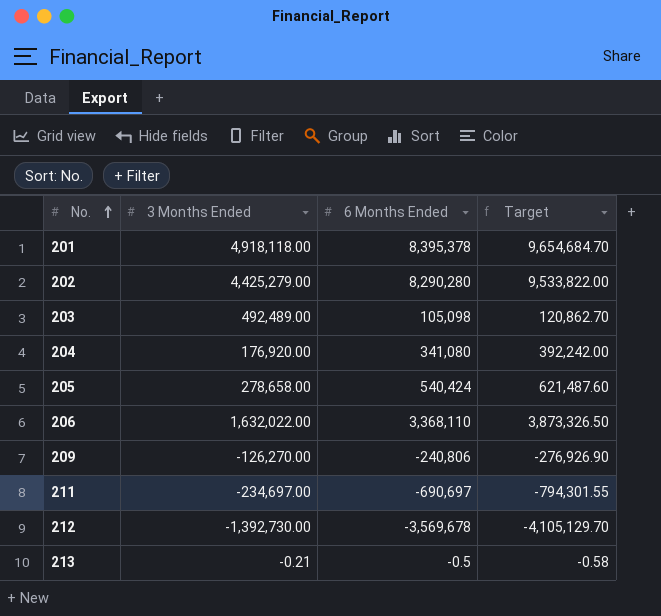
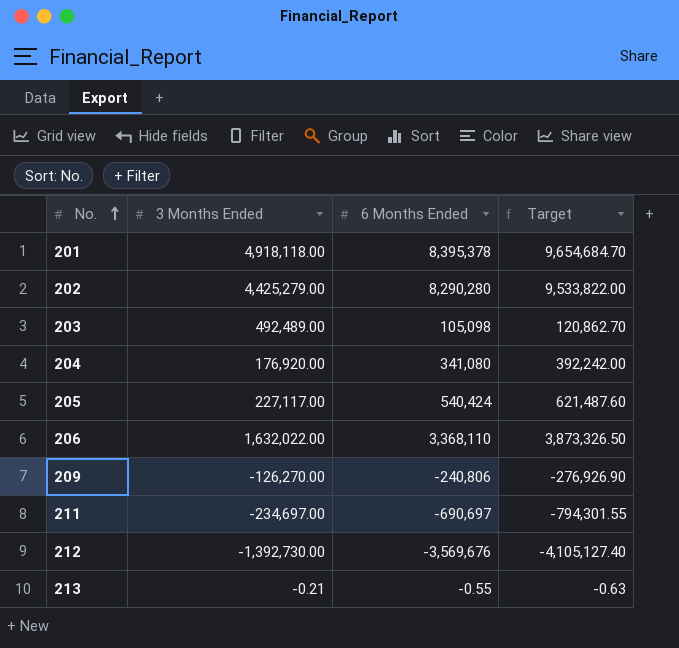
205 | 3 Months Ended: 278,658.00 -> 227,117.00
212 | 6 Months Ended: -3,569,678 -> -3,569,676
212 | Target: -4,105,129.70 -> -4,105,127.40
213 | 6 Months Ended: -0.5 -> -0.55
213 | Target: -0.58 -> -0.63

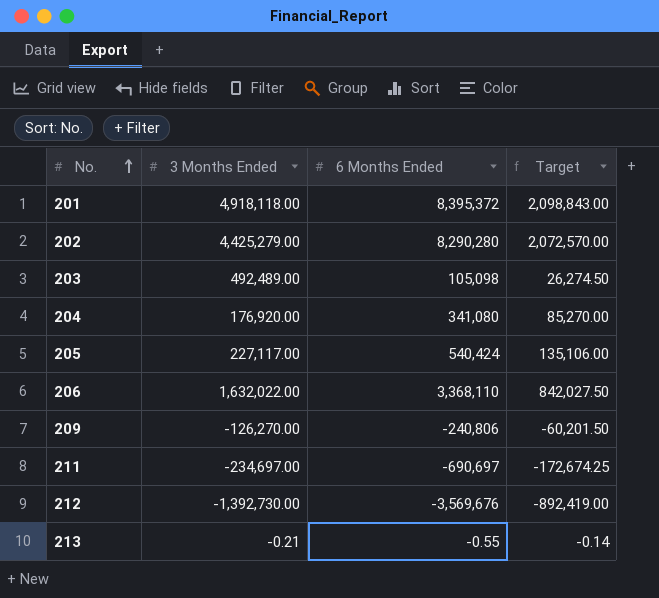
column Target | formula: [6 Months Ended] * 1.15 -> [6 Months Ended] * 0.25
201 | 6 Months Ended: 8,395,378 -> 8,395,372

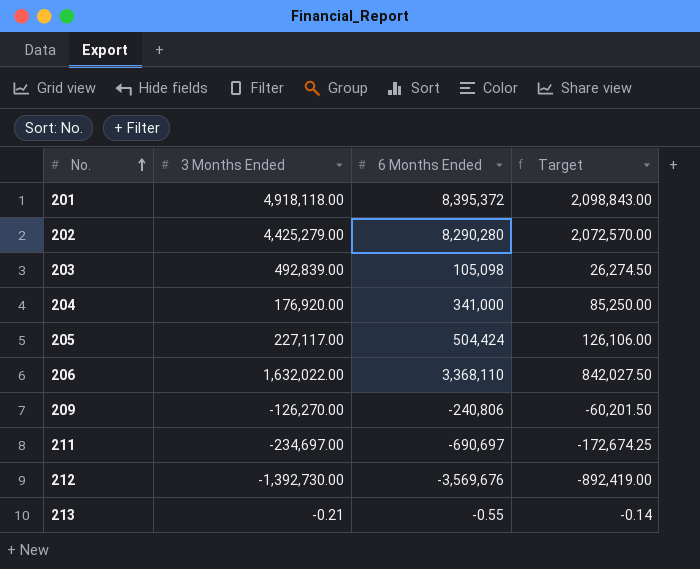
203 | 3 Months Ended: 492,489.00 -> 492,839.00
204 | 6 Months Ended: 341,080 -> 341,000
204 | Target: 85,270.00 -> 85,250.00
205 | 6 Months Ended: 540,424 -> 504,424
205 | Target: 135,106.00 -> 126,106.00

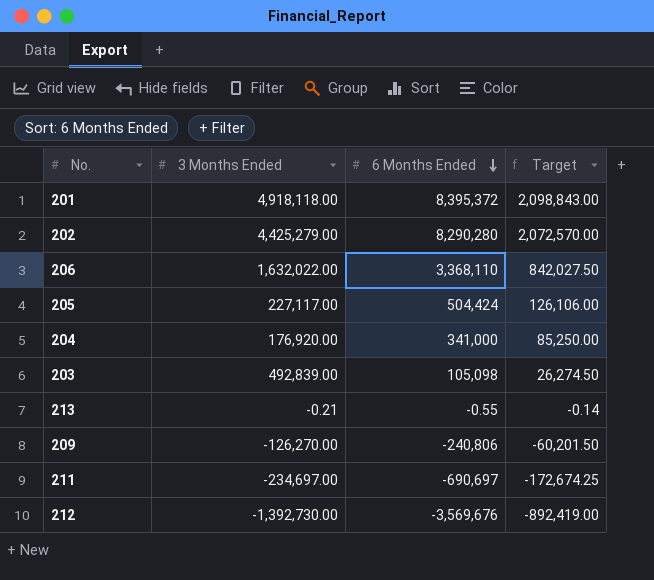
row order: No. ascending -> 6 Months Ended descending

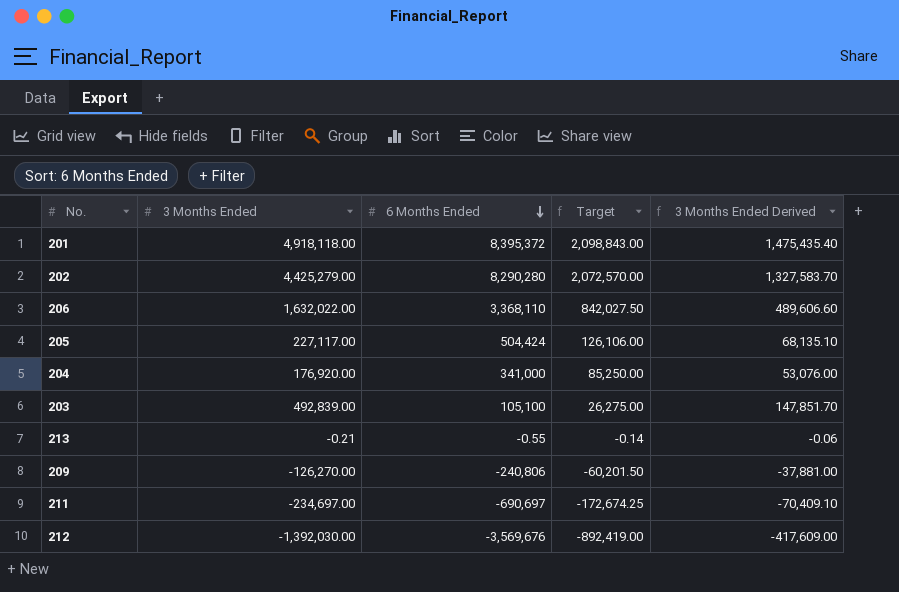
column 3 Months Ended Derived | formula: none -> [3 Months Ended] * 0.3
203 | 6 Months Ended: 105,098 -> 105,100
203 | Target: 26,274.50 -> 26,275.00
212 | 3 Months Ended: -1,392,730.00 -> -1,392,030.00

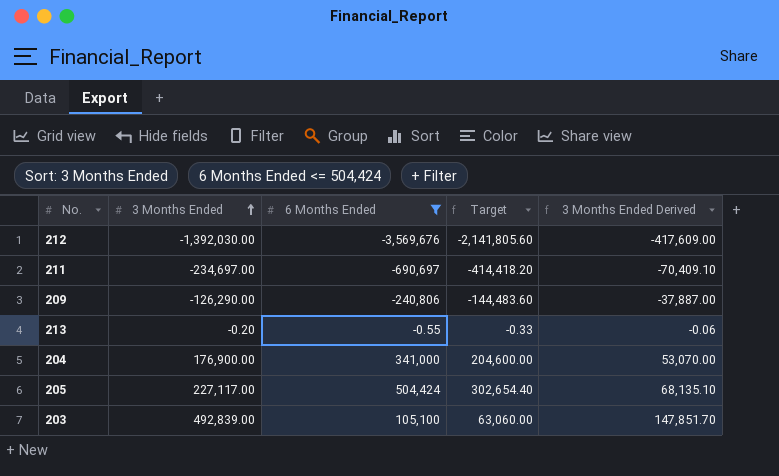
filter: none -> 6 Months Ended <= 504,424
row order: 6 Months Ended descending -> 3 Months Ended ascending
column Target | formula: [6 Months Ended] * 0.25 -> [6 Months Ended] * 0.6
209 | 3 Months Ended: -126,270.00 -> -126,290.00
209 | 3 Months Ended Derived: -37,881.00 -> -37,887.00
213 | 3 Months Ended: -0.21 -> -0.20
204 | 3 Months Ended: 176,920.00 -> 176,900.00
204 | 3 Months Ended Derived: 53,076.00 -> 53,070.00

